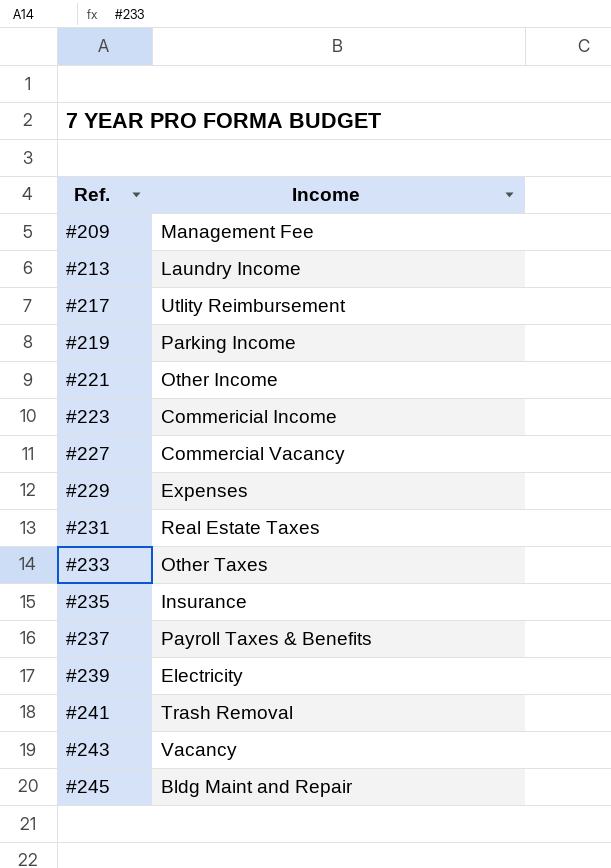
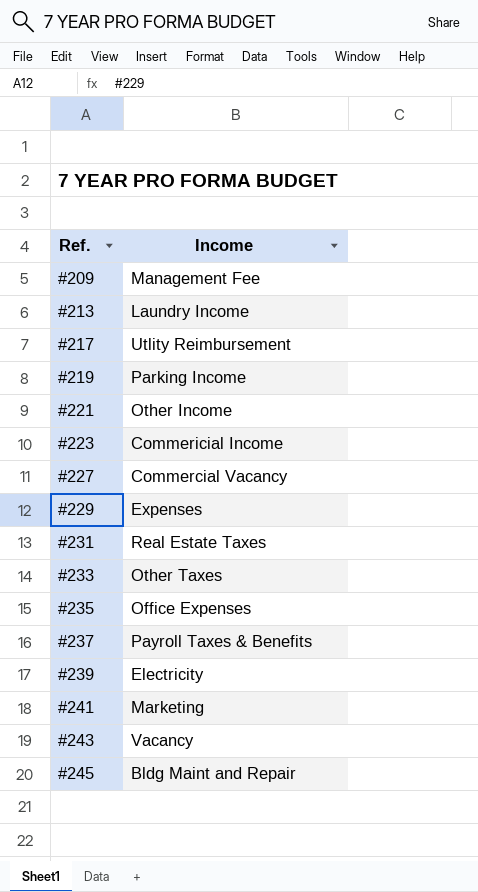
#235 | Income: Insurance -> Office Expenses
#241 | Income: Trash Removal -> Marketing

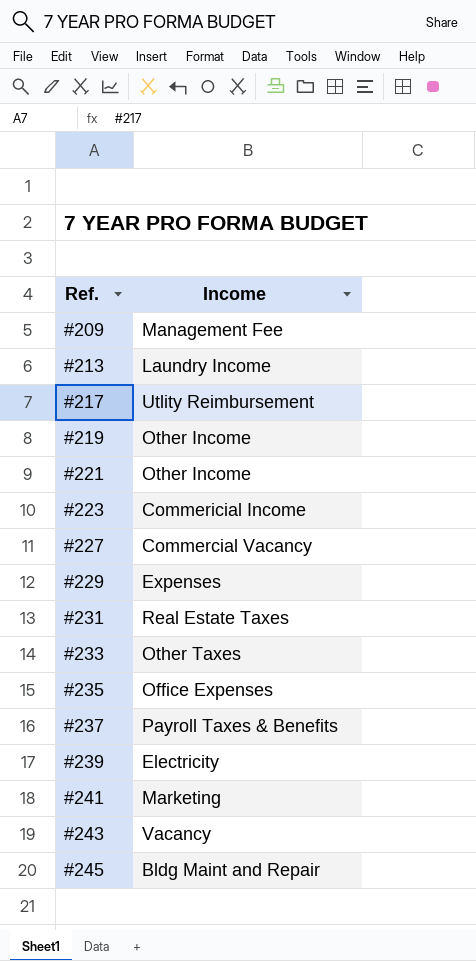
#219 | Income: Parking Income -> Other Income

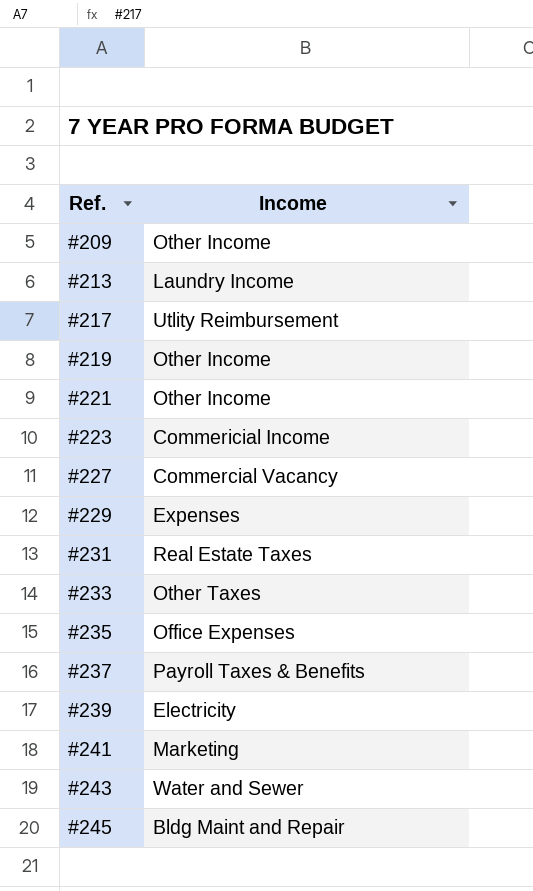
#209 | Income: Management Fee -> Other Income
#243 | Income: Vacancy -> Water and Sewer

